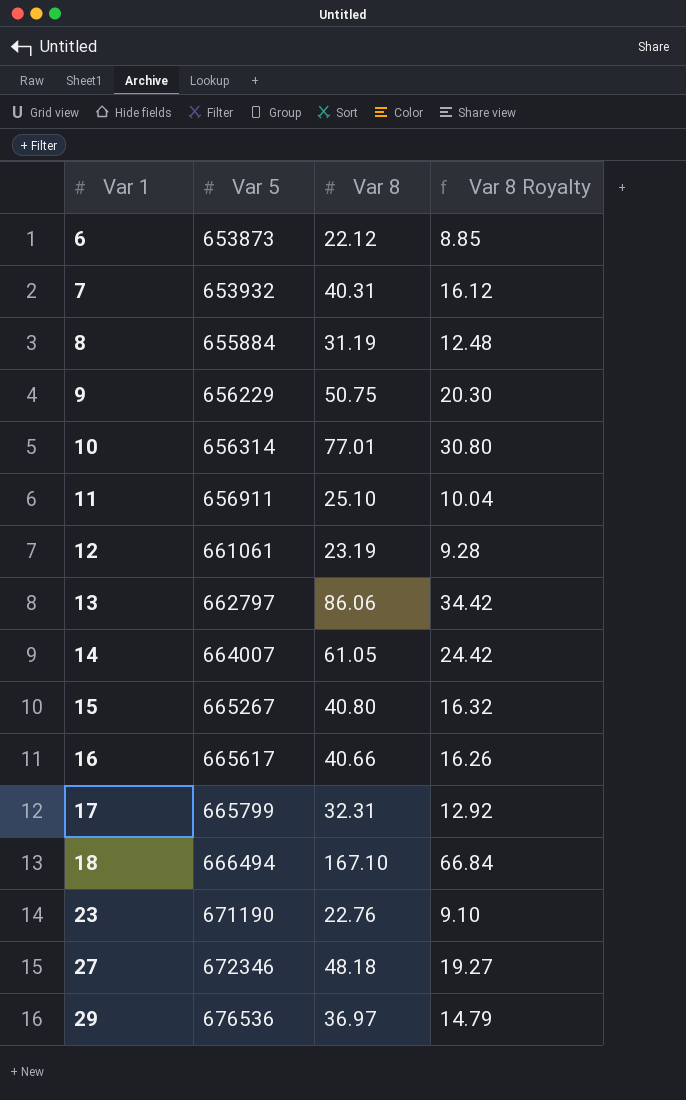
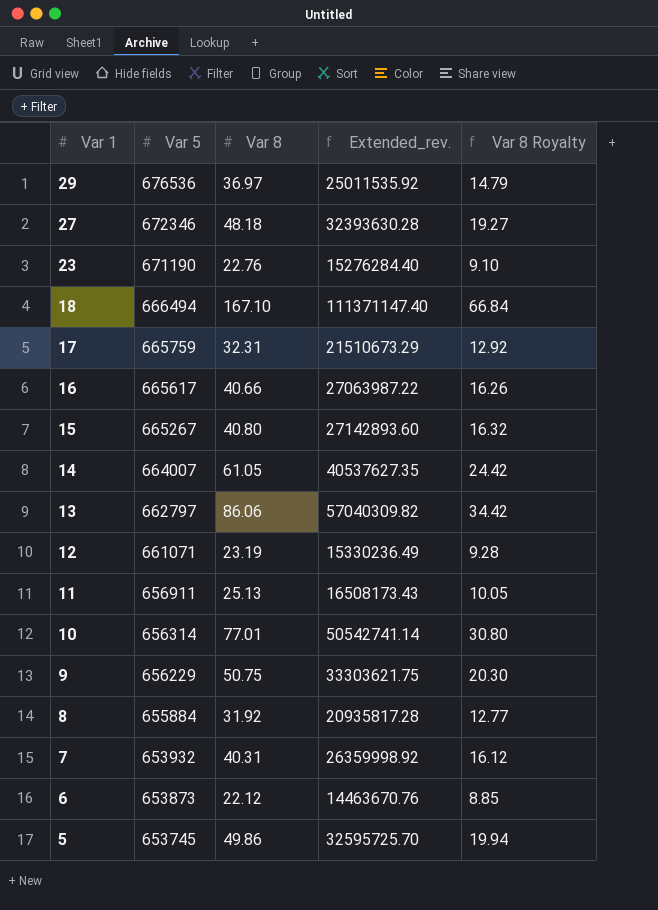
row order: Var 1 ascending -> Var 1 descending
column Extended_rev. | formula: none -> [Var 5] * [Var 8]
17 | Var 5: 665799 -> 665759
12 | Var 5: 661061 -> 661071
11 | Var 8: 25.10 -> 25.13
11 | Var 8 Royalty: 10.04 -> 10.05
8 | Var 8: 31.19 -> 31.92
8 | Var 8 Royalty: 12.48 -> 12.77
row 5: none -> 653745 | 49.86 | 32595725.70 | 19.94

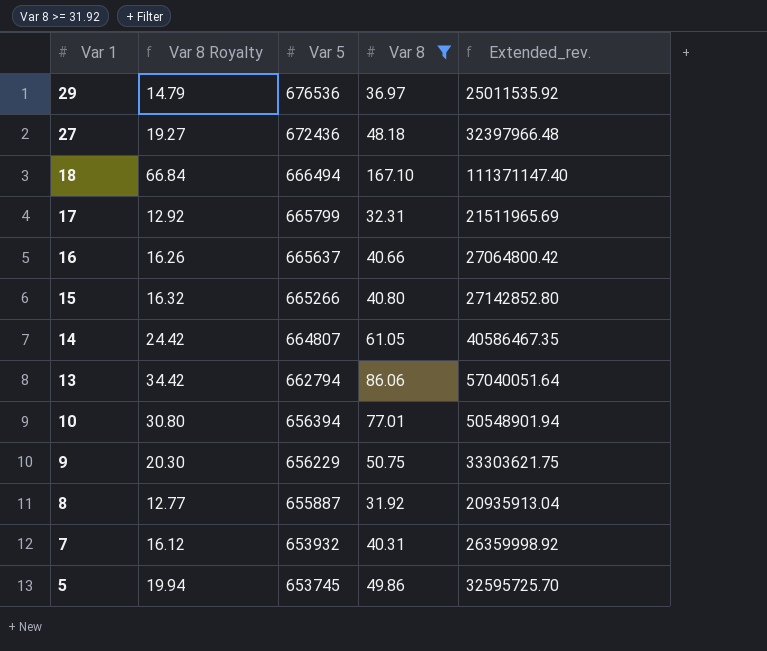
filter: none -> Var 8 >= 31.92
column Var 8 Royalty | position: 5 -> 2
27 | Var 5: 672346 -> 672436
27 | Extended_rev.: 32393630.28 -> 32397966.48
17 | Var 5: 665759 -> 665799
17 | Extended_rev.: 21510673.29 -> 21511965.69
16 | Var 5: 665617 -> 665637
16 | Extended_rev.: 27063987.22 -> 27064800.42
15 | Var 5: 665267 -> 665266
15 | Extended_rev.: 27142893.60 -> 27142852.80
14 | Var 5: 664007 -> 664807
14 | Extended_rev.: 40537627.35 -> 40586467.35
13 | Var 5: 662797 -> 662794
13 | Extended_rev.: 57040309.82 -> 57040051.64
10 | Var 5: 656314 -> 656394
10 | Extended_rev.: 50542741.14 -> 50548901.94
8 | Var 5: 655884 -> 655887
8 | Extended_rev.: 20935817.28 -> 20935913.04

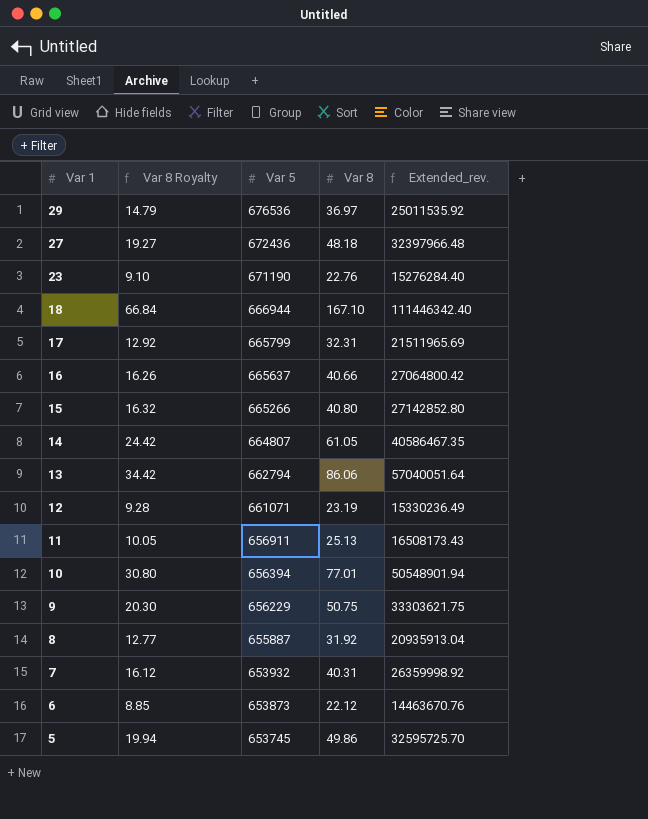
filter: Var 8 >= 31.92 -> none
18 | Var 5: 666494 -> 666944
18 | Extended_rev.: 111371147.40 -> 111446342.40

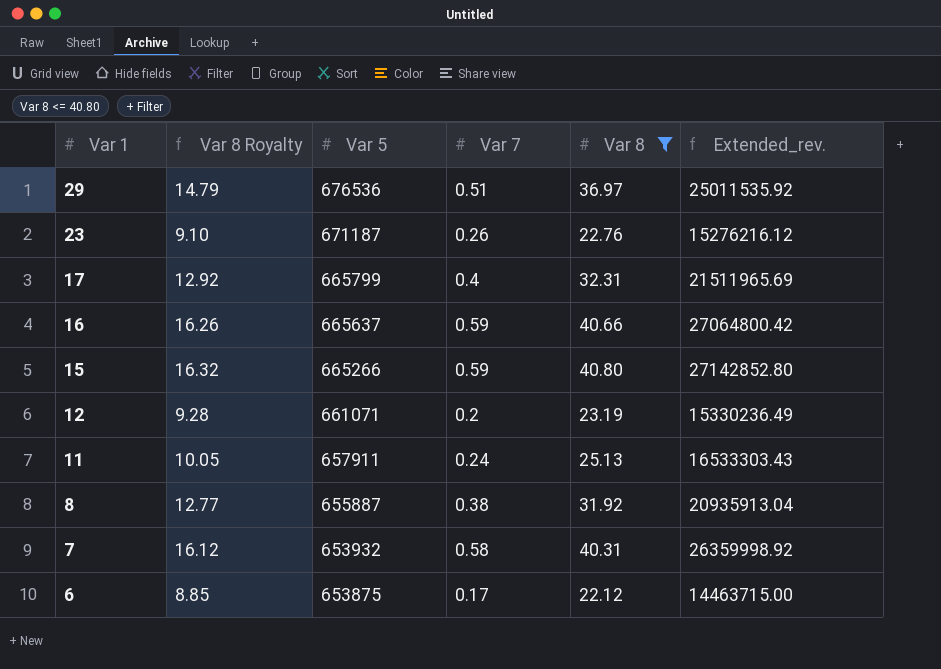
filter: none -> Var 8 <= 40.80
column Var 7 | position: none -> 4
23 | Var 5: 671190 -> 671187
23 | Extended_rev.: 15276284.40 -> 15276216.12
11 | Var 5: 656911 -> 657911
11 | Extended_rev.: 16508173.43 -> 16533303.43
6 | Var 5: 653873 -> 653875
6 | Extended_rev.: 14463670.76 -> 14463715.00

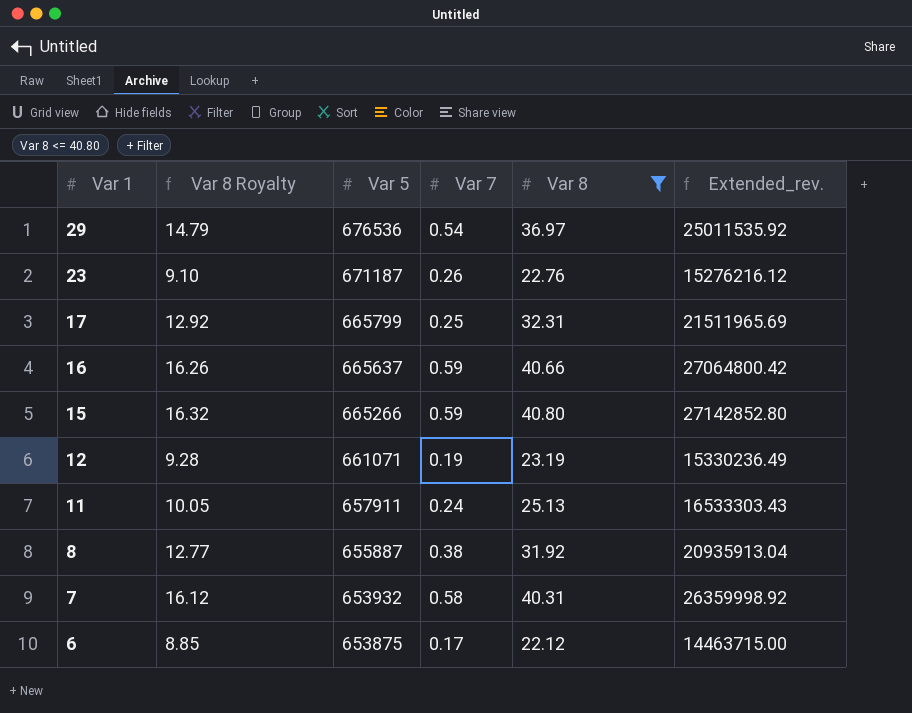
29 | Var 7: 0.51 -> 0.54
17 | Var 7: 0.4 -> 0.25
12 | Var 7: 0.2 -> 0.19

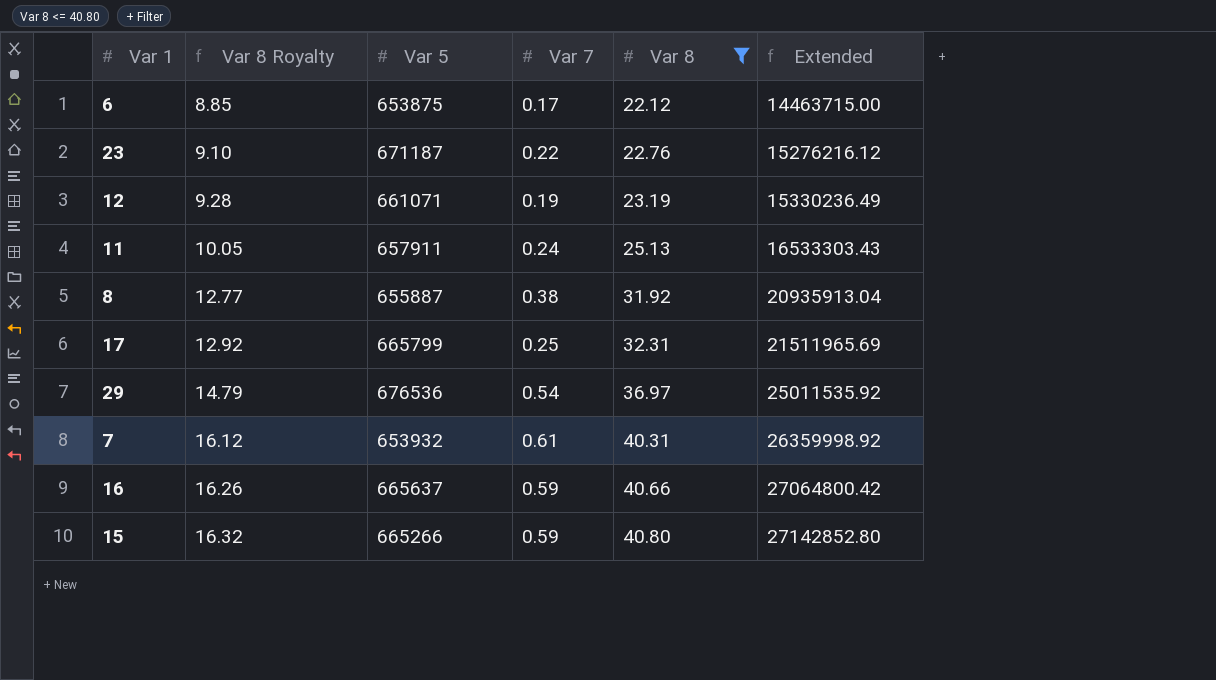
row order: Var 1 descending -> Var 8 Royalty ascending
column name: Extended_rev. -> Extended
23 | Var 7: 0.26 -> 0.22
7 | Var 7: 0.58 -> 0.61

